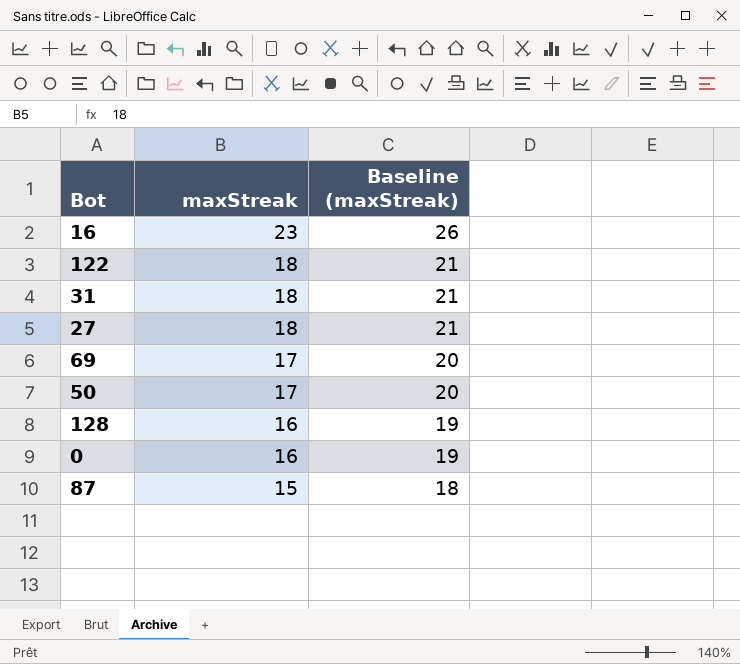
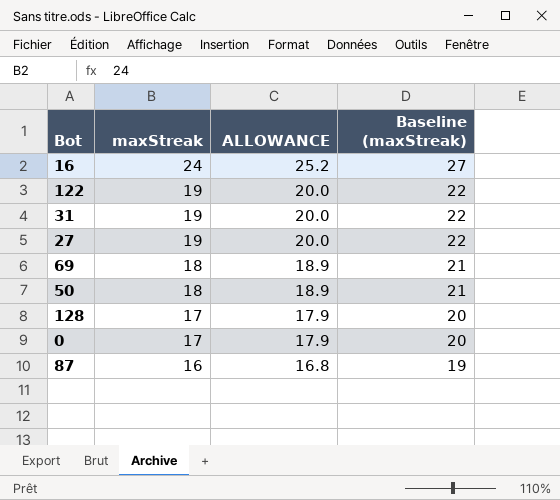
column ALLOWANCE | formula: none -> [maxStreak] * 1.05
16 | maxStreak: 23 -> 24
16 | Baseline (maxStreak): 26 -> 27
122 | maxStreak: 18 -> 19
122 | Baseline (maxStreak): 21 -> 22
31 | maxStreak: 18 -> 19
31 | Baseline (maxStreak): 21 -> 22
27 | maxStreak: 18 -> 19
27 | Baseline (maxStreak): 21 -> 22
69 | maxStreak: 17 -> 18
69 | Baseline (maxStreak): 20 -> 21
50 | maxStreak: 17 -> 18
50 | Baseline (maxStreak): 20 -> 21
128 | maxStreak: 16 -> 17
128 | Baseline (maxStreak): 19 -> 20
0 | maxStreak: 16 -> 17
0 | Baseline (maxStreak): 19 -> 20
87 | maxStreak: 15 -> 16
87 | Baseline (maxStreak): 18 -> 19

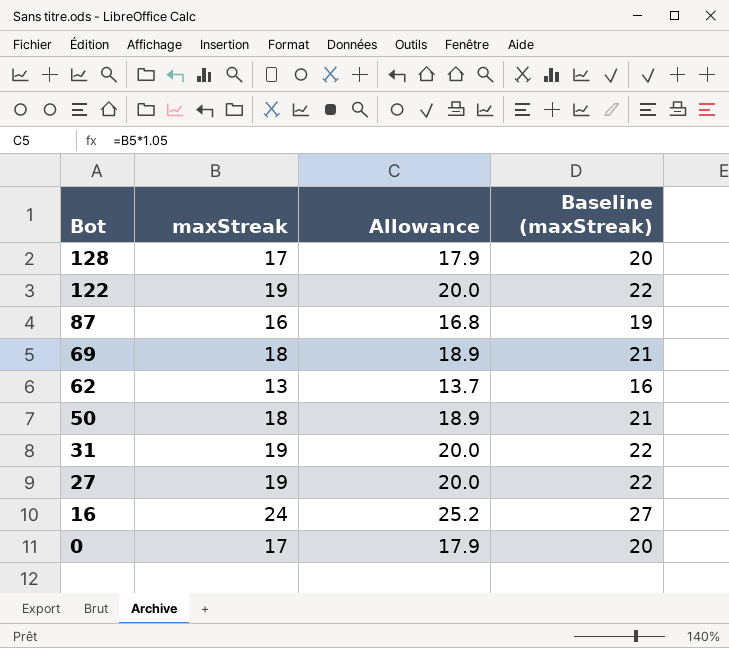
row order: maxStreak descending -> Bot descending
column name: ALLOWANCE -> Allowance
row 62: none -> 13 | 13.7 | 16

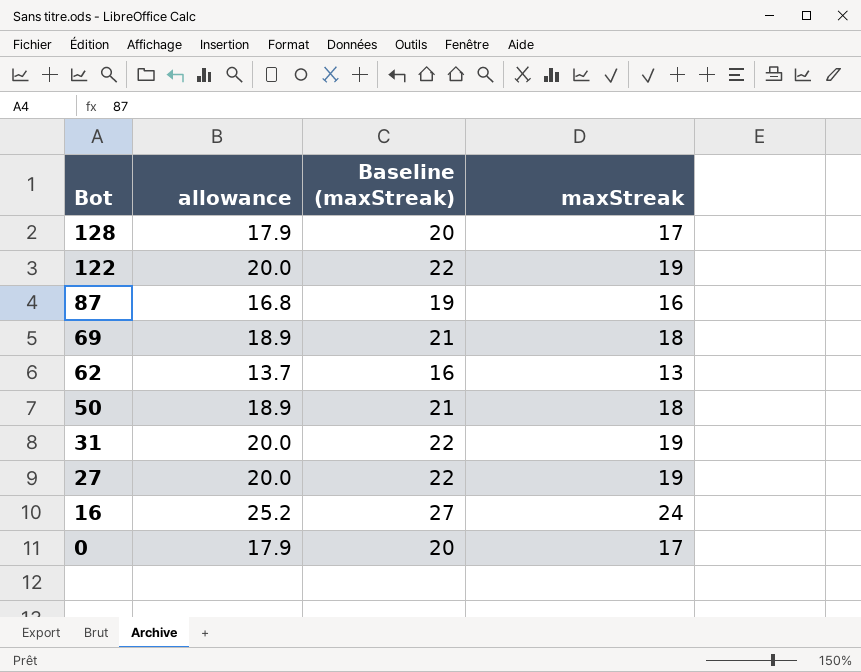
column name: Allowance -> allowance
column maxStreak | position: 2 -> 4

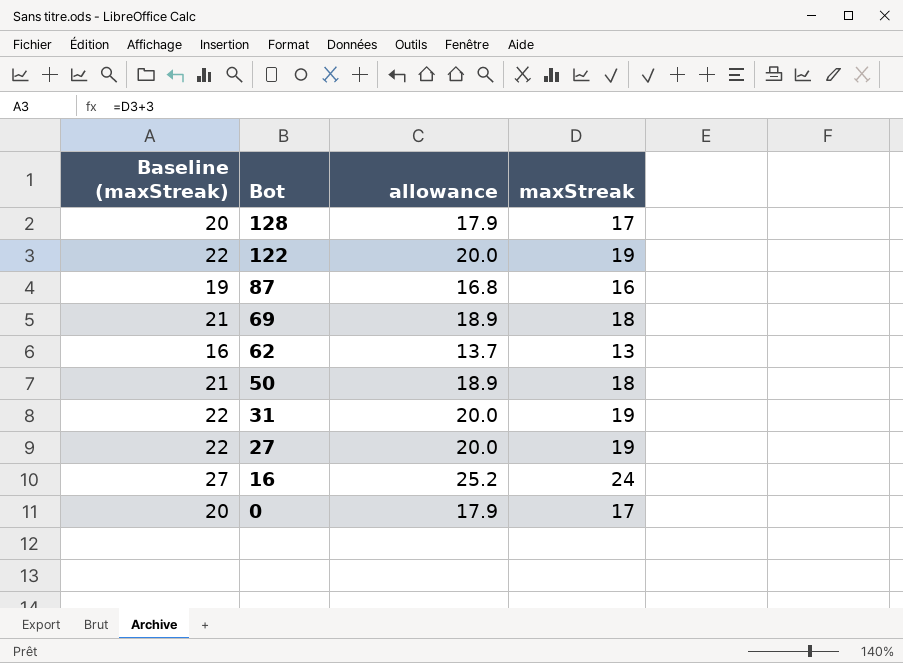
column Baseline (maxStreak) | position: 3 -> 1

